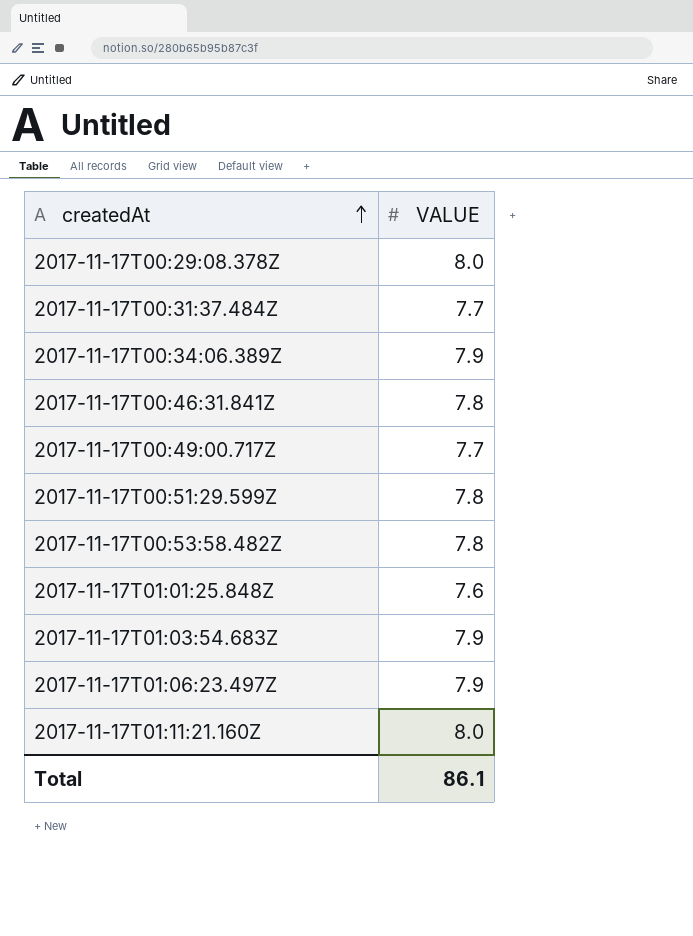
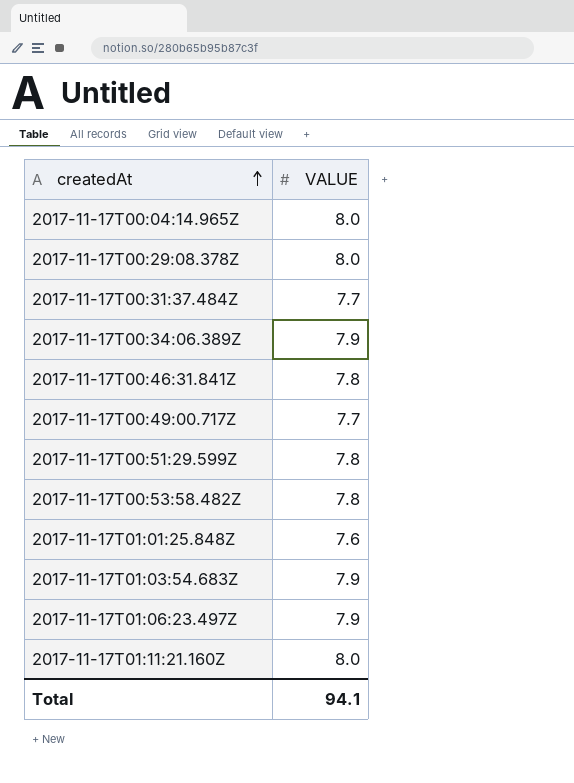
row 2017-11-17T00:04:14.965Z: none -> 8.0
Total | VALUE: 86.1 -> 94.1

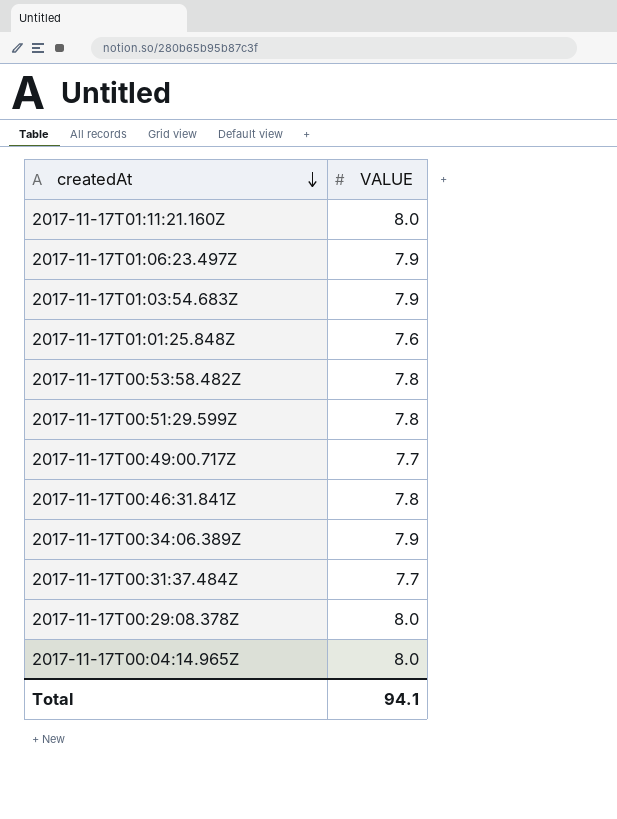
row order: createdAt ascending -> createdAt descending

